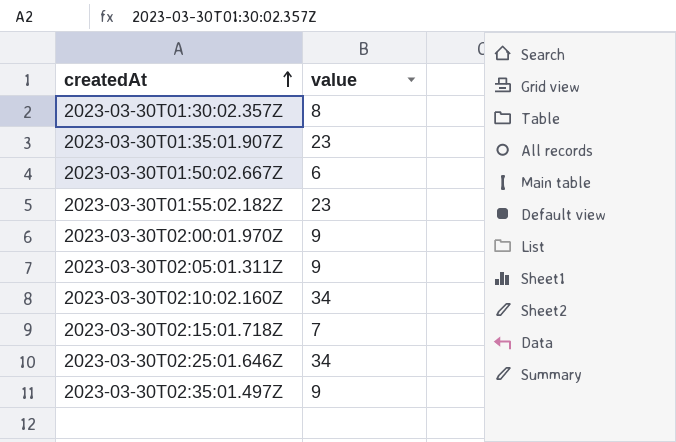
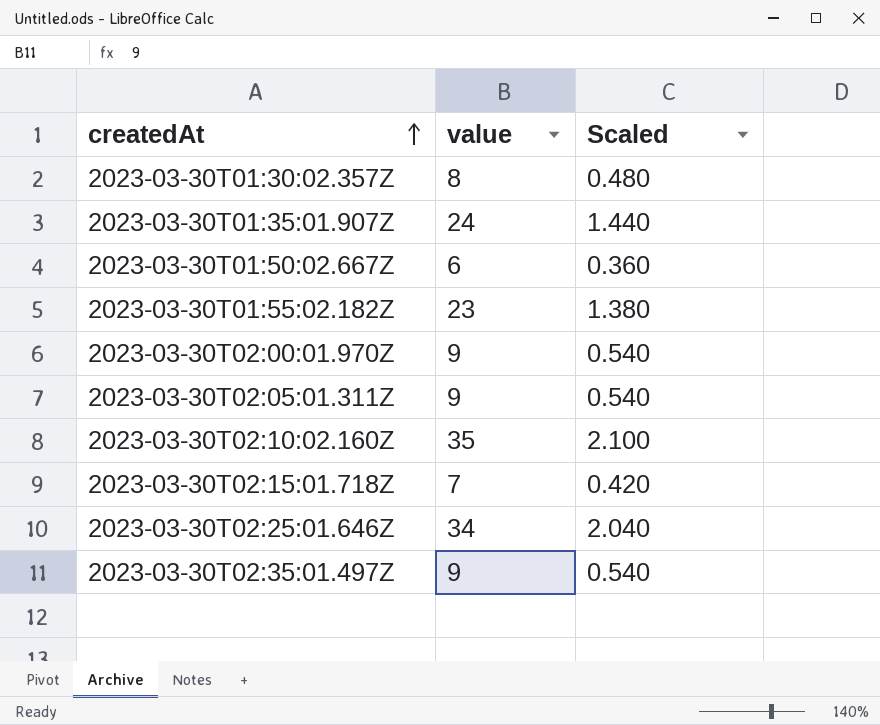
column Scaled | formula: none -> [value] * 0.06
2023-03-30T01:35:01.907Z | value: 23 -> 24
2023-03-30T02:10:02.160Z | value: 34 -> 35

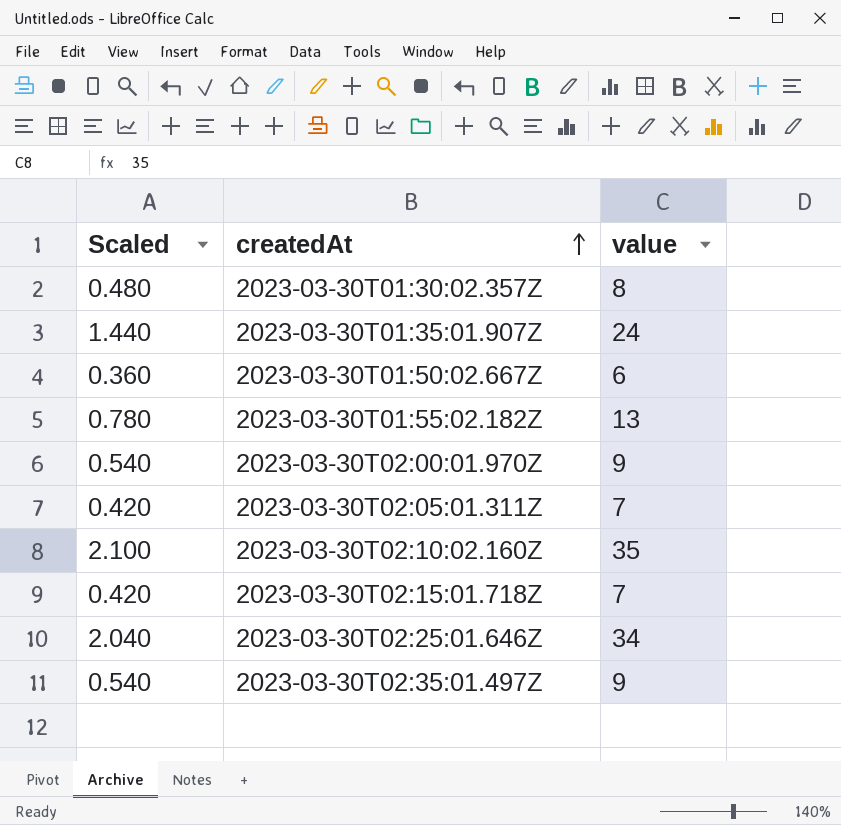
column Scaled | position: 3 -> 1
2023-03-30T01:55:02.182Z | Scaled: 1.380 -> 0.780
2023-03-30T01:55:02.182Z | value: 23 -> 13
2023-03-30T02:05:01.311Z | Scaled: 0.540 -> 0.420
2023-03-30T02:05:01.311Z | value: 9 -> 7

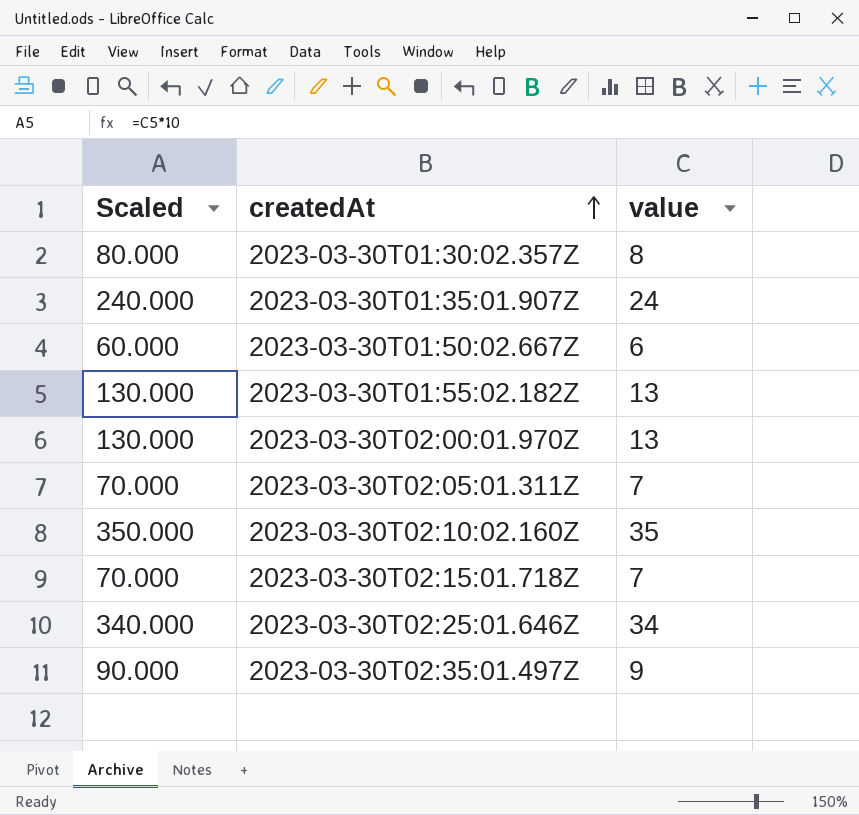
column Scaled | formula: [value] * 0.06 -> [value] * 10
2023-03-30T02:00:01.970Z | value: 9 -> 13

